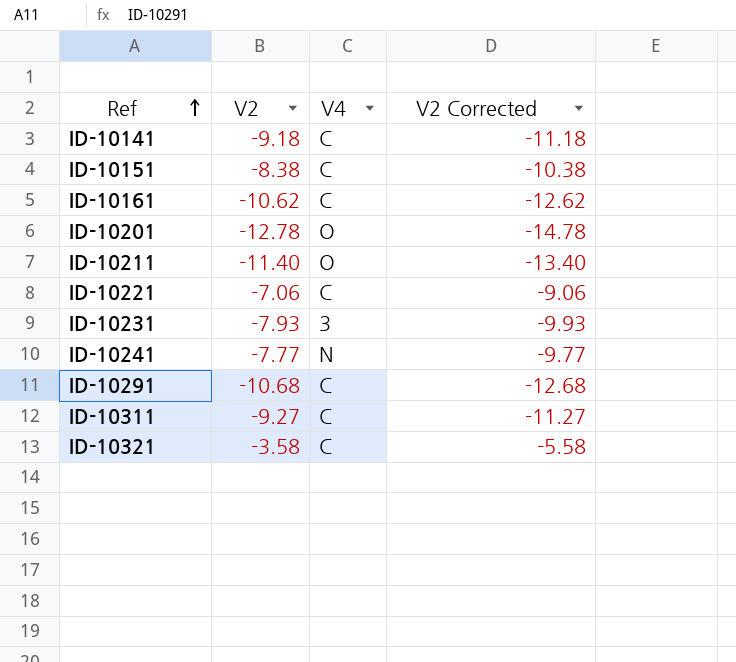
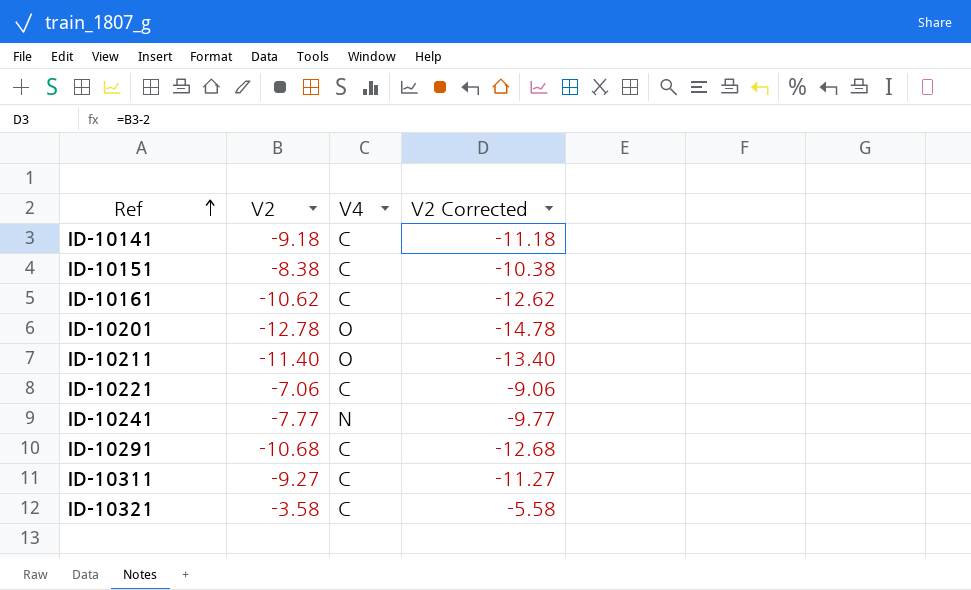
row ID-10231: -7.93 | 3 | -9.93 -> none

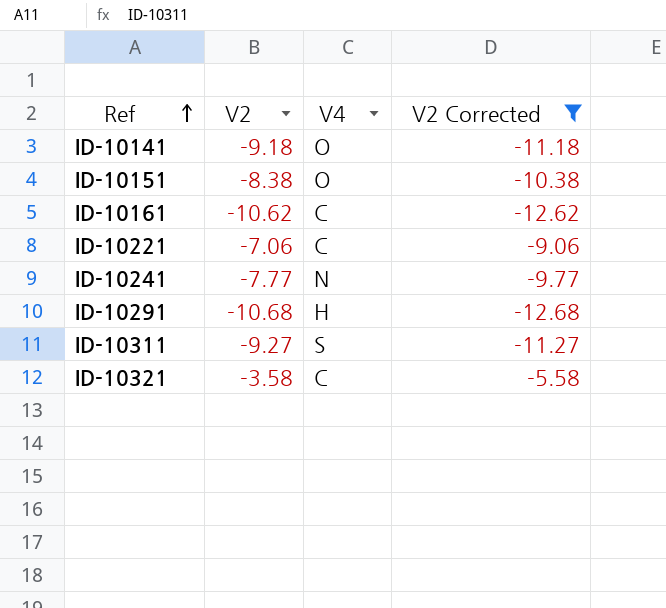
filter: none -> V2 Corrected >= -12.68
ID-10141 | V4: C -> O
ID-10151 | V4: C -> O
ID-10291 | V4: C -> H
ID-10311 | V4: C -> S

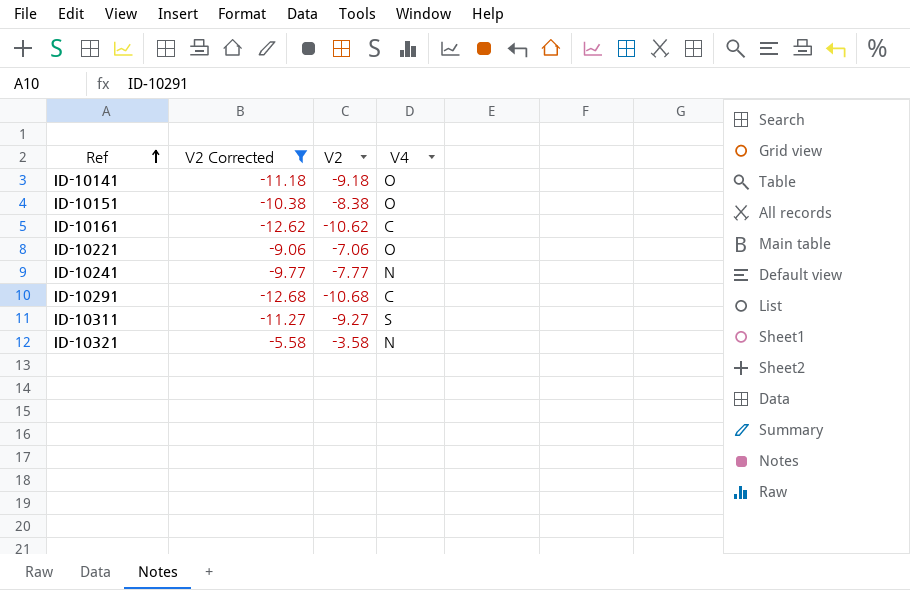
column V2 Corrected | position: 4 -> 2
ID-10221 | V4: C -> O
ID-10291 | V4: H -> C
ID-10321 | V4: C -> N

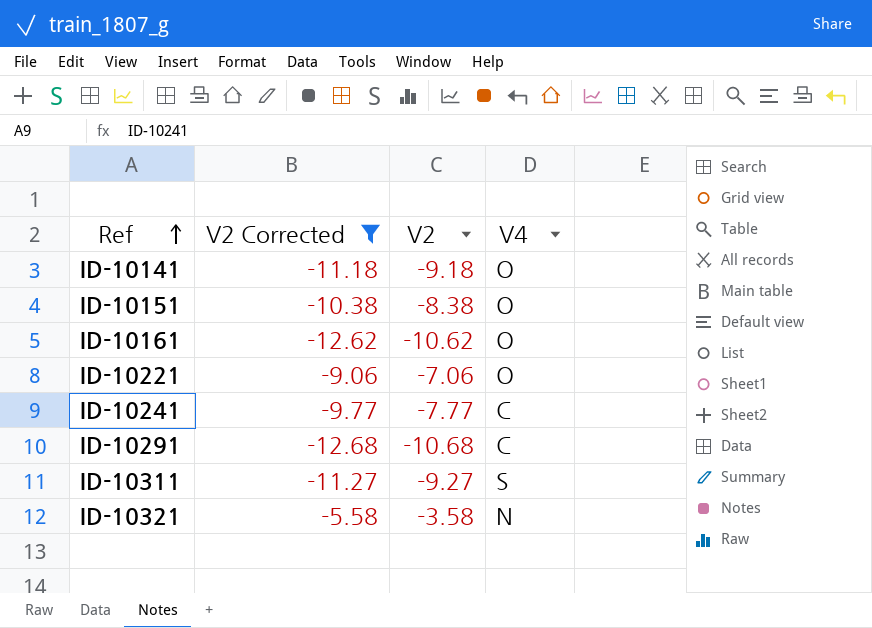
ID-10161 | V4: C -> O
ID-10241 | V4: N -> C

